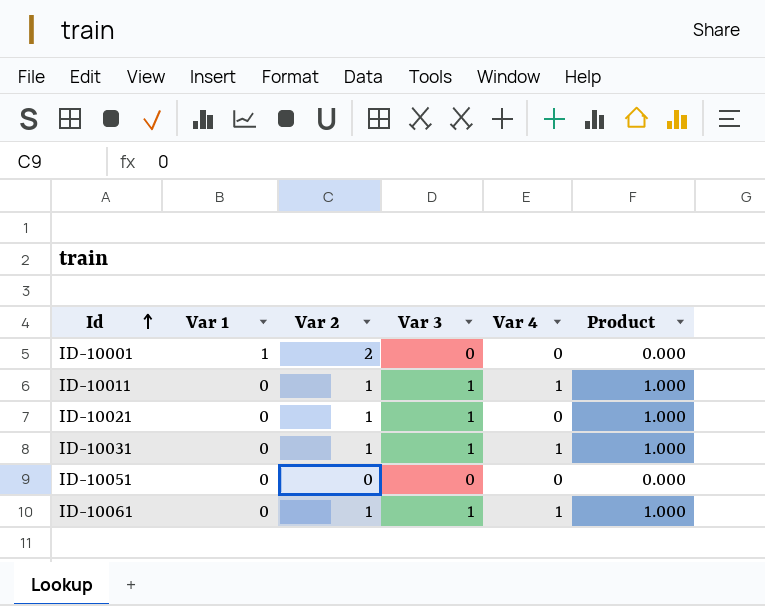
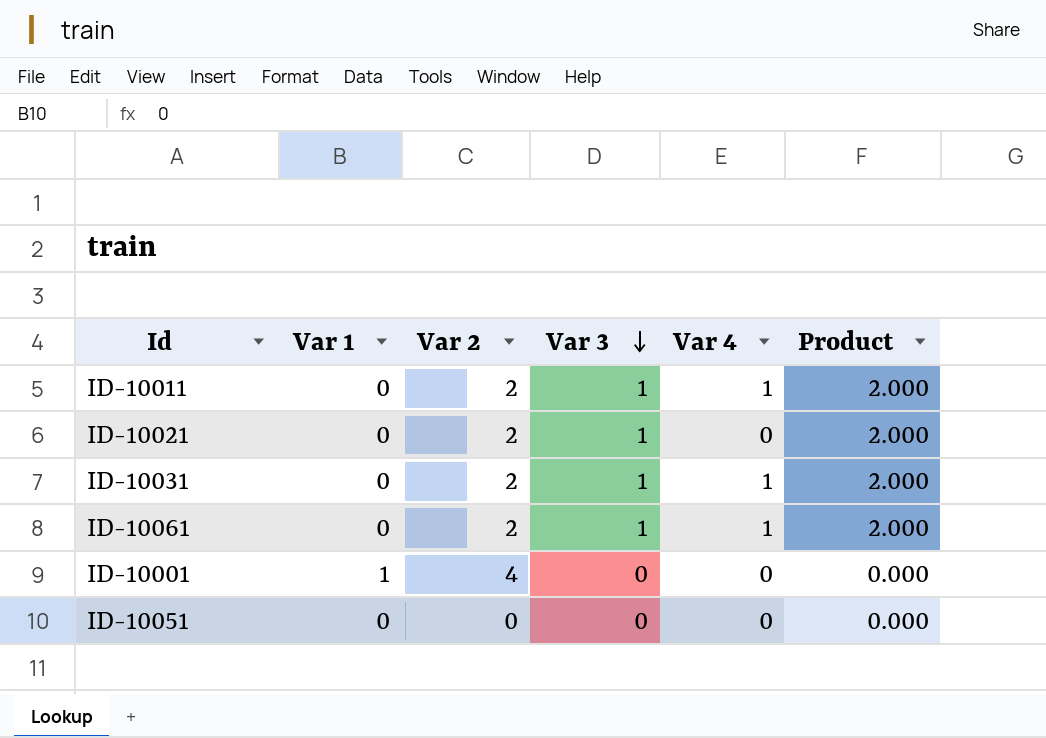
row order: Id ascending -> Var 3 descending
ID-10011 | Var 2: 1 -> 2
ID-10011 | Product: 1.000 -> 2.000
ID-10021 | Var 2: 1 -> 2
ID-10021 | Product: 1.000 -> 2.000
ID-10031 | Var 2: 1 -> 2
ID-10031 | Product: 1.000 -> 2.000
ID-10061 | Var 2: 1 -> 2
ID-10061 | Product: 1.000 -> 2.000
ID-10001 | Var 2: 2 -> 4

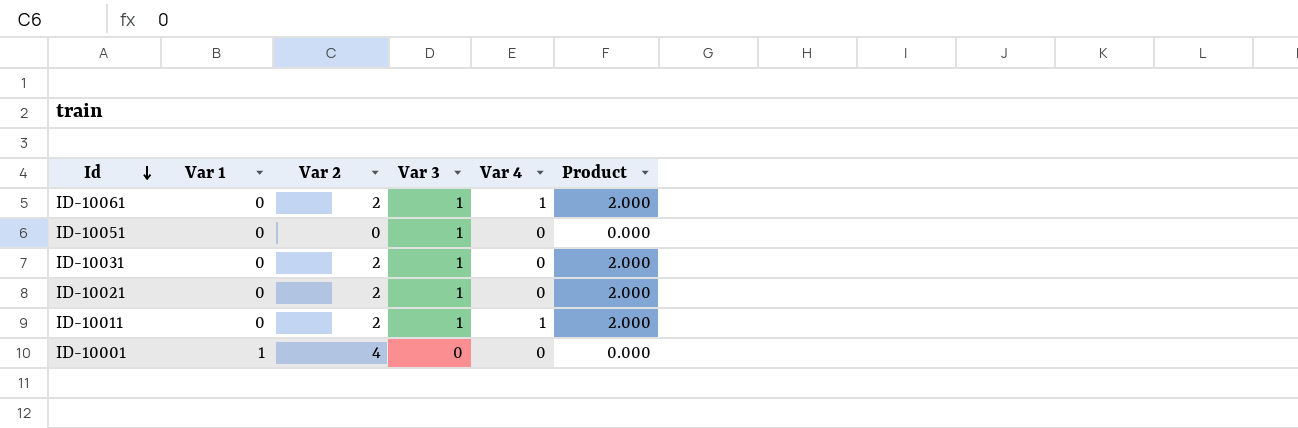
row order: Var 3 descending -> Id descending
ID-10051 | Var 3: 0 -> 1
ID-10031 | Var 4: 1 -> 0

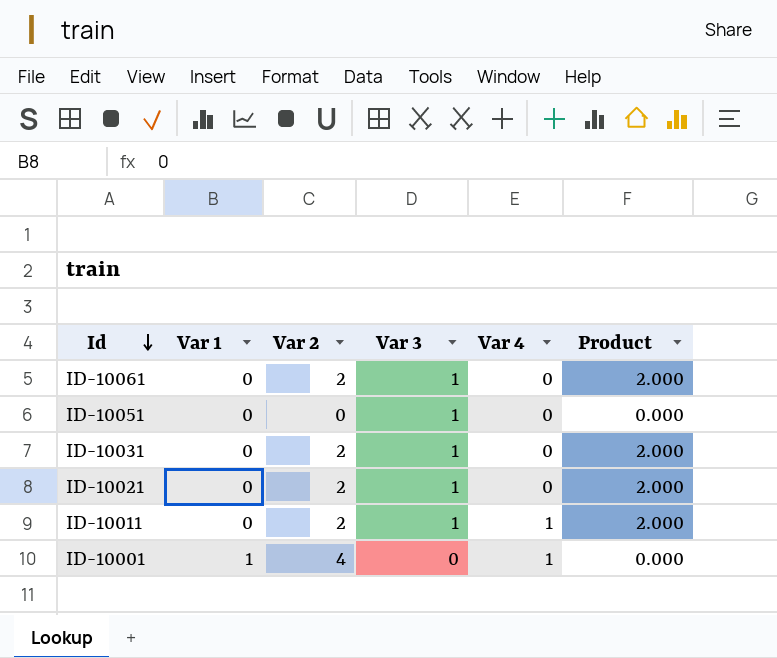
ID-10061 | Var 4: 1 -> 0
ID-10001 | Var 4: 0 -> 1

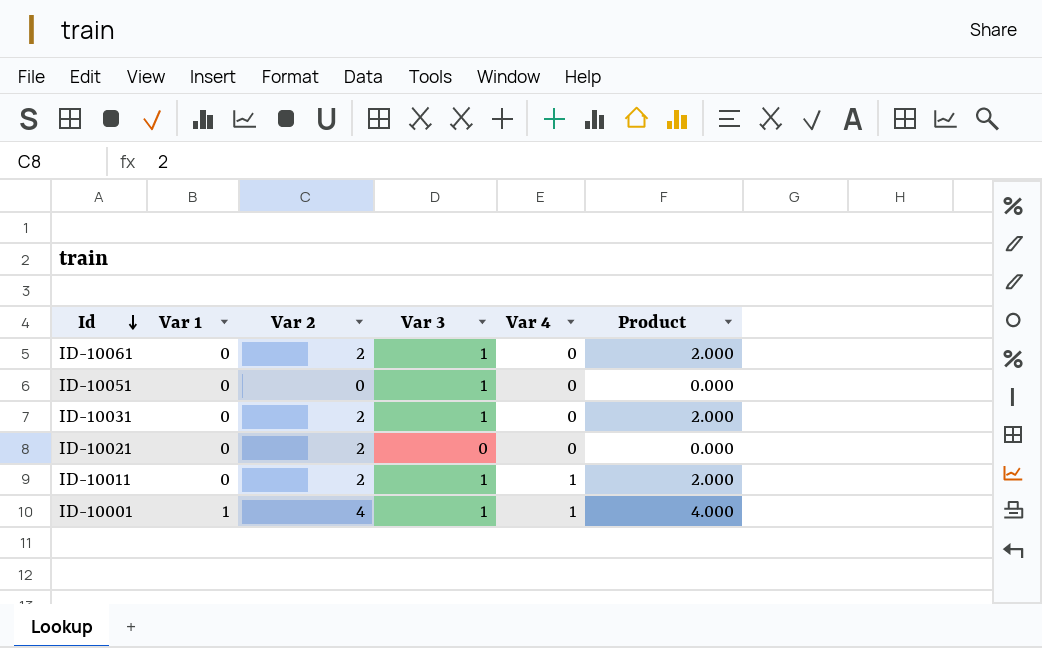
ID-10021 | Var 3: 1 -> 0
ID-10021 | Product: 2.000 -> 0.000
ID-10001 | Var 3: 0 -> 1
ID-10001 | Product: 0.000 -> 4.000

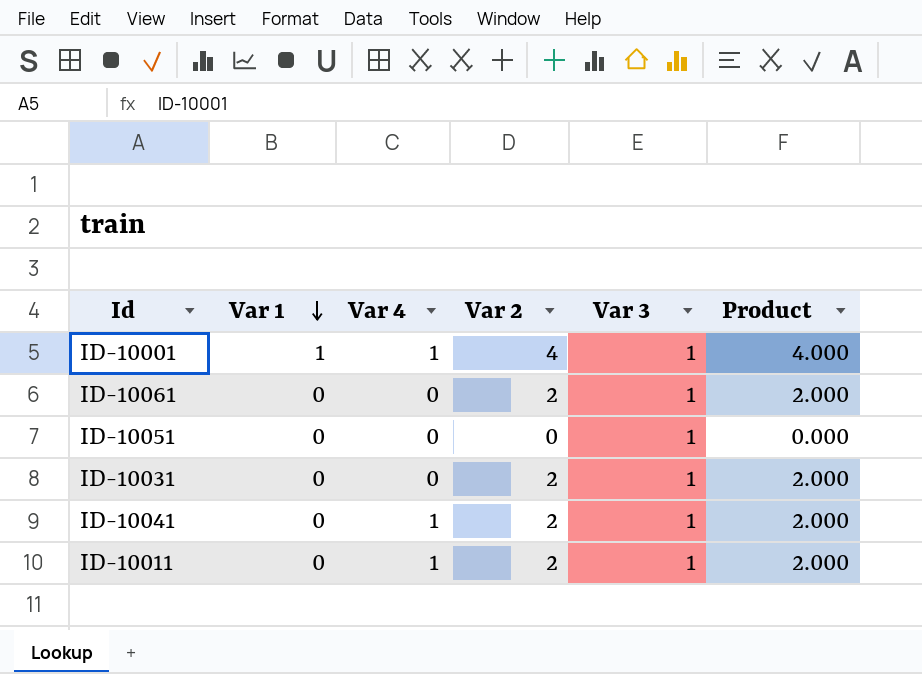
row order: Id descending -> Var 1 descending
column Var 4 | position: 5 -> 3
row ID-10021: 0 | 2 | 0 | 0 | 0.000 -> none
row ID-10041: none -> 0 | 1 | 2 | 1 | 2.000

